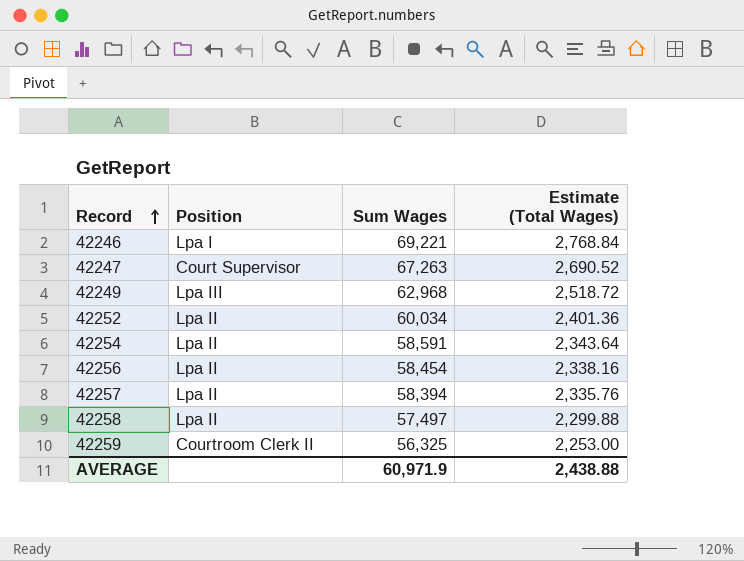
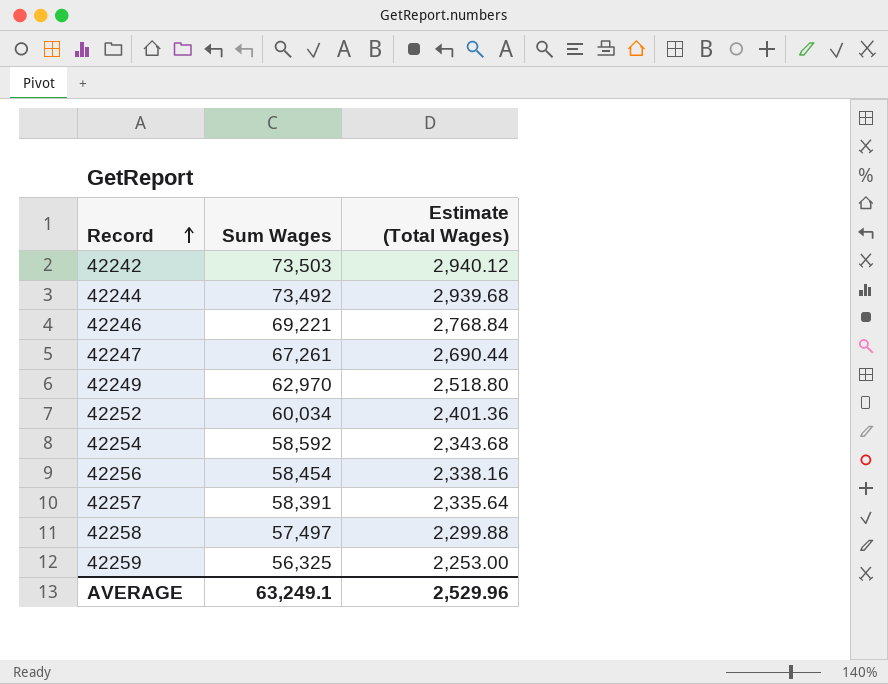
column Position | position: 2 -> none
row 42242: none -> 73,503 | 2,940.12
row 42244: none -> 73,492 | 2,939.68
42247 | Sum Wages: 67,263 -> 67,261
42247 | Estimate (Total Wages): 2,690.52 -> 2,690.44
42249 | Sum Wages: 62,968 -> 62,970
42249 | Estimate (Total Wages): 2,518.72 -> 2,518.80
42254 | Sum Wages: 58,591 -> 58,592
42254 | Estimate (Total Wages): 2,343.64 -> 2,343.68
42257 | Sum Wages: 58,394 -> 58,391
42257 | Estimate (Total Wages): 2,335.76 -> 2,335.64
AVERAGE | Sum Wages: 60,971.9 -> 63,249.1
AVERAGE | Estimate (Total Wages): 2,438.88 -> 2,529.96

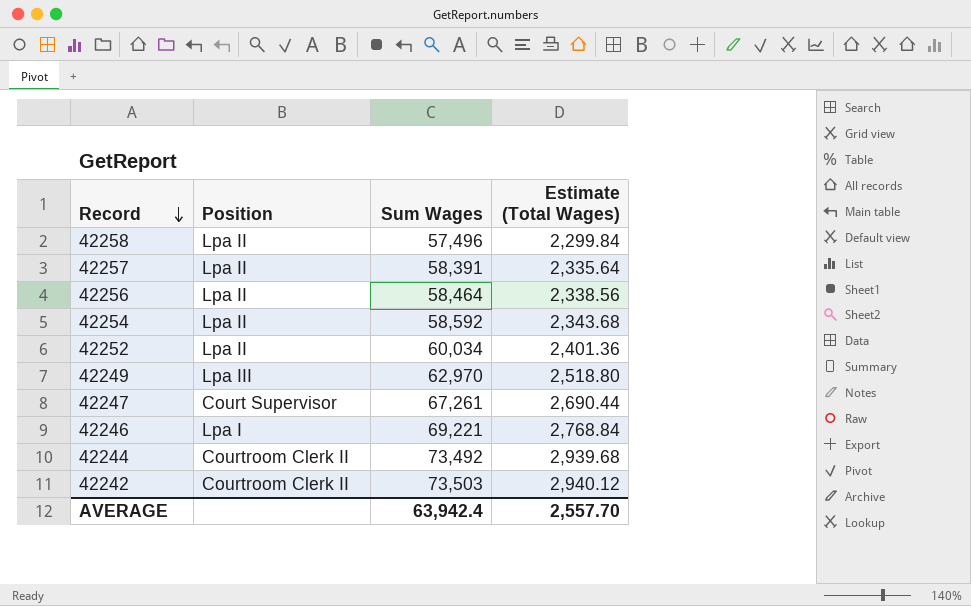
row order: Record ascending -> Record descending
column Position | position: none -> 2
row 42259: 56,325 | 2,253.00 -> none
42258 | Sum Wages: 57,497 -> 57,496
42258 | Estimate (Total Wages): 2,299.88 -> 2,299.84
42256 | Sum Wages: 58,454 -> 58,464
42256 | Estimate (Total Wages): 2,338.16 -> 2,338.56
AVERAGE | Sum Wages: 63,249.1 -> 63,942.4
AVERAGE | Estimate (Total Wages): 2,529.96 -> 2,557.70

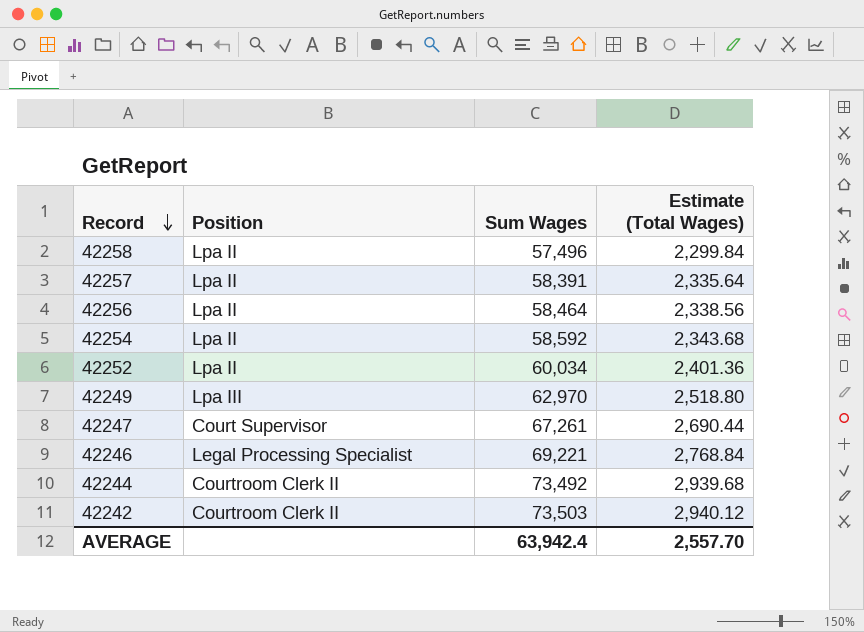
42246 | Position: Lpa I -> Legal Processing Specialist

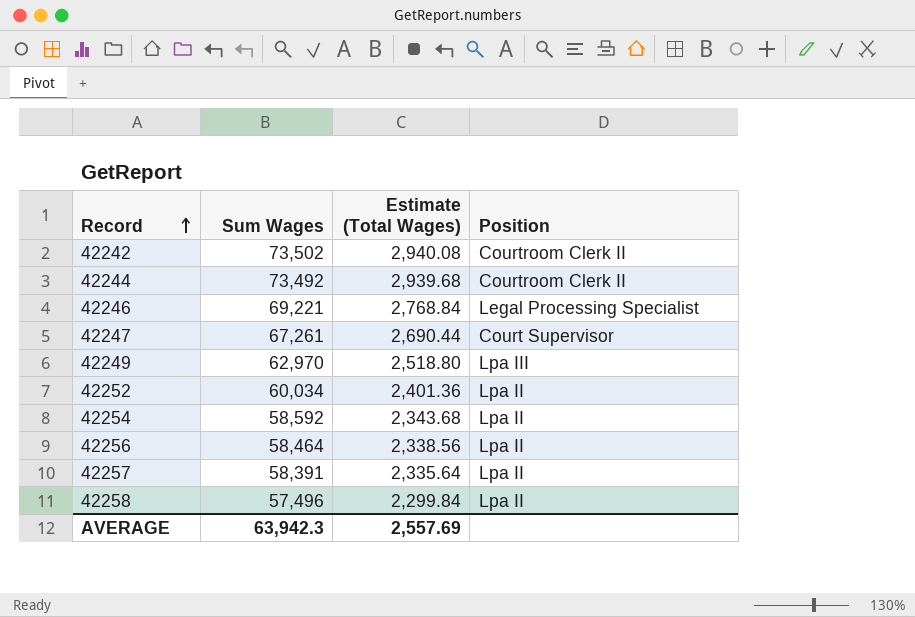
row order: Record descending -> Record ascending
column Position | position: 2 -> 4
42242 | Sum Wages: 73,503 -> 73,502
42242 | Estimate (Total Wages): 2,940.12 -> 2,940.08
AVERAGE | Sum Wages: 63,942.4 -> 63,942.3
AVERAGE | Estimate (Total Wages): 2,557.70 -> 2,557.69

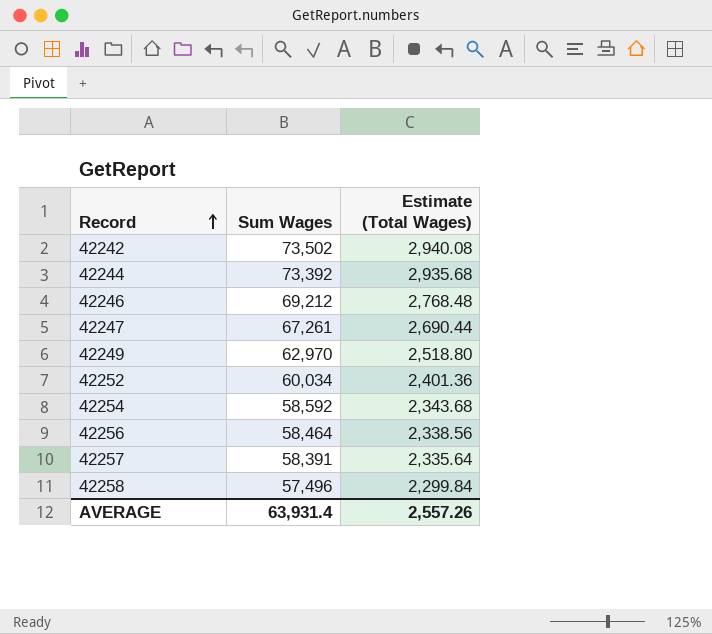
column Position | position: 4 -> none
42244 | Sum Wages: 73,492 -> 73,392
42244 | Estimate (Total Wages): 2,939.68 -> 2,935.68
42246 | Sum Wages: 69,221 -> 69,212
42246 | Estimate (Total Wages): 2,768.84 -> 2,768.48
AVERAGE | Sum Wages: 63,942.3 -> 63,931.4
AVERAGE | Estimate (Total Wages): 2,557.69 -> 2,557.26

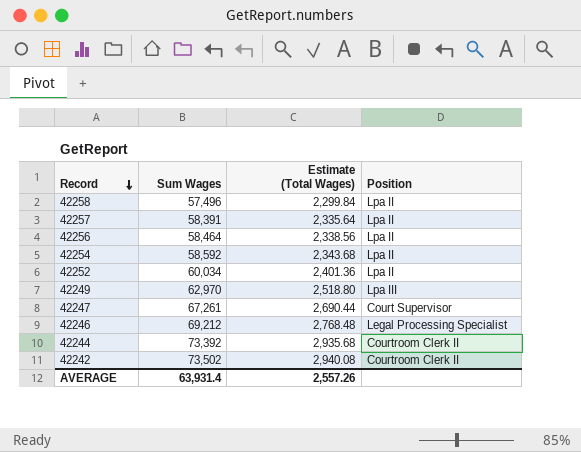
row order: Record ascending -> Record descending
column Position | position: none -> 4

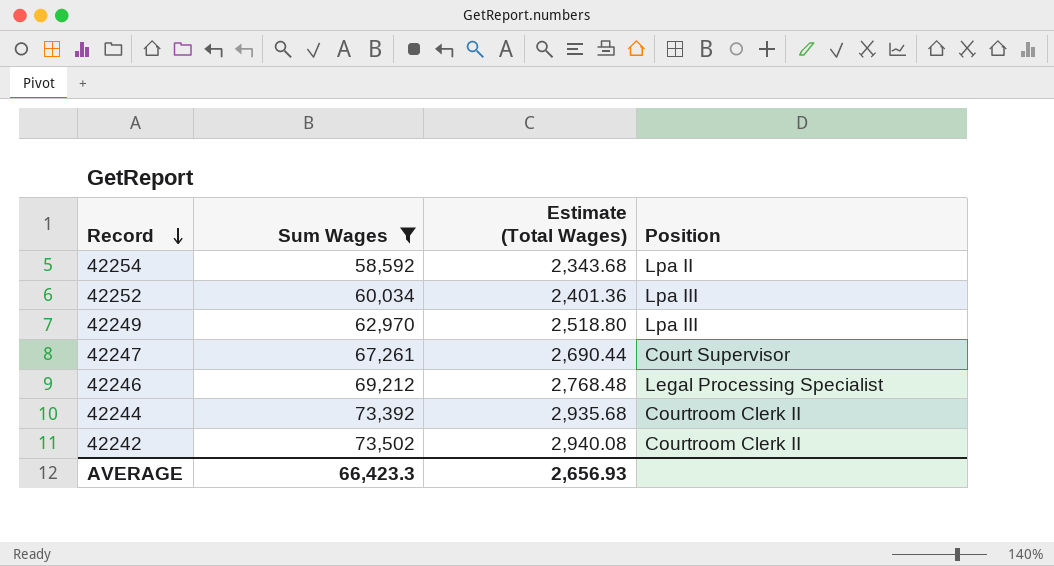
filter: none -> Sum Wages >= 58,592
42252 | Position: Lpa II -> Lpa III
AVERAGE | Sum Wages: 63,931.4 -> 66,423.3
AVERAGE | Estimate (Total Wages): 2,557.26 -> 2,656.93

